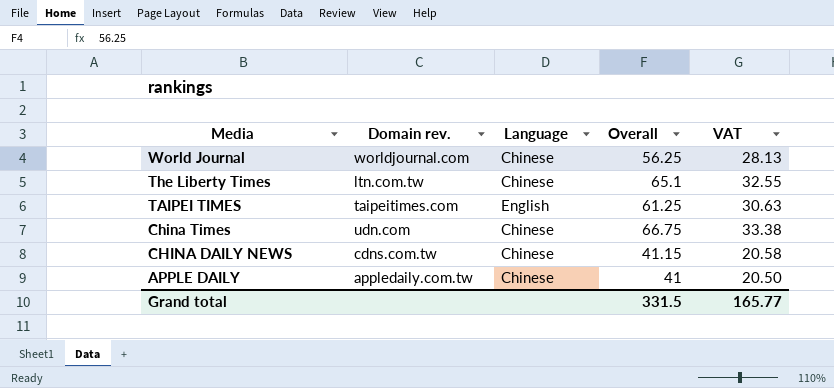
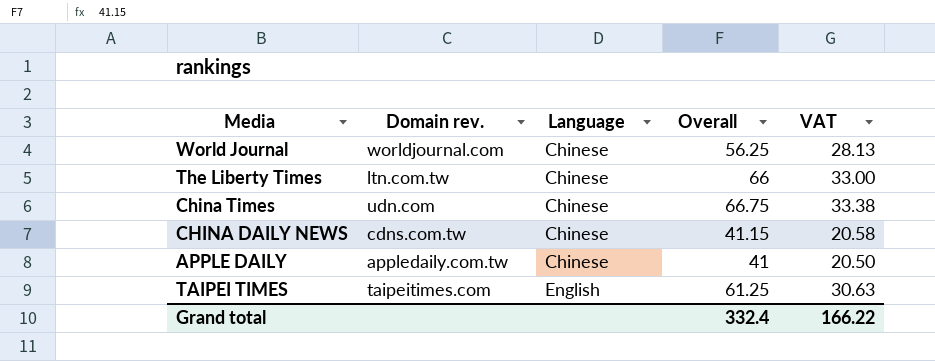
row order: Media descending -> Language ascending
The Liberty Times | Overall: 65.1 -> 66
The Liberty Times | VAT: 32.55 -> 33.00
Grand total | Overall: 331.5 -> 332.4
Grand total | VAT: 165.77 -> 166.22

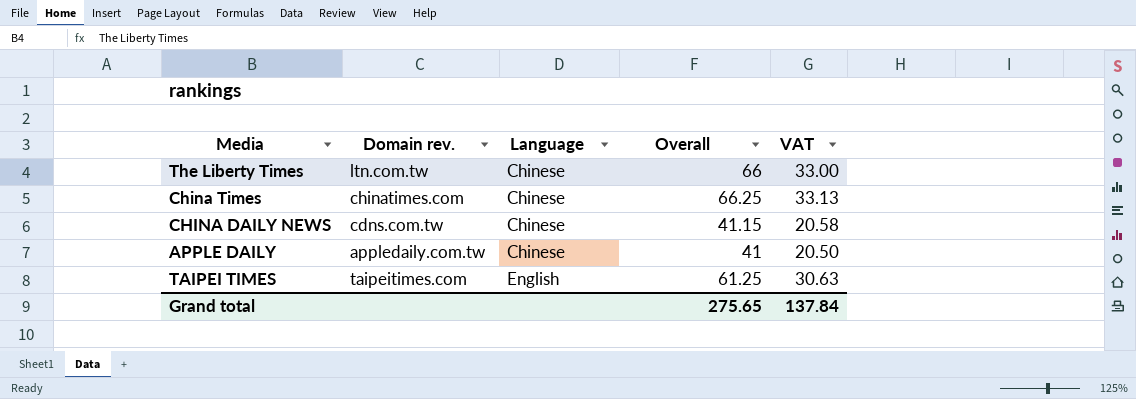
row World Journal: worldjournal.com | Chinese | 56.25 | 28.13 -> none
China Times | Domain rev.: udn.com -> chinatimes.com
China Times | Overall: 66.75 -> 66.25
China Times | VAT: 33.38 -> 33.13
Grand total | Overall: 332.4 -> 275.65
Grand total | VAT: 166.22 -> 137.84

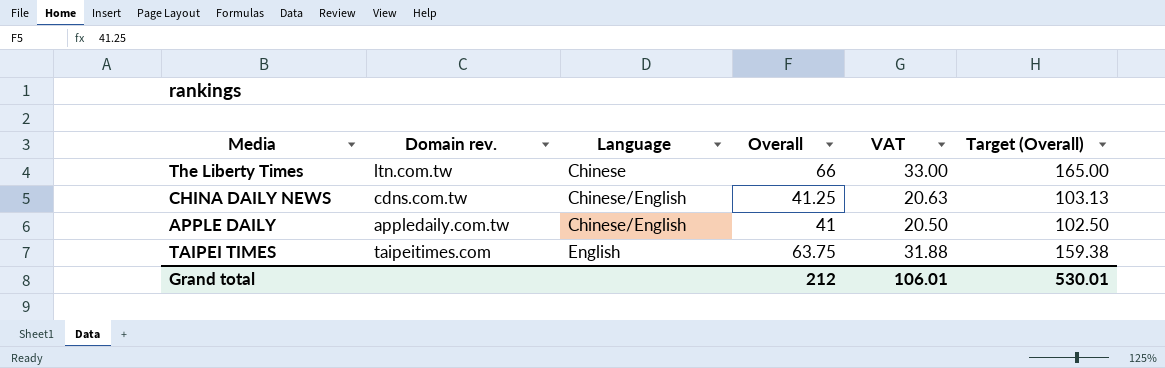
column Target (Overall) | formula: none -> [Overall] * 2.5
row China Times: chinatimes.com | Chinese | 66.25 | 33.13 -> none
CHINA DAILY NEWS | Language: Chinese -> Chinese/English
CHINA DAILY NEWS | Overall: 41.15 -> 41.25
CHINA DAILY NEWS | VAT: 20.58 -> 20.63
APPLE DAILY | Language: Chinese -> Chinese/English
TAIPEI TIMES | Overall: 61.25 -> 63.75
TAIPEI TIMES | VAT: 30.63 -> 31.88
Grand total | Overall: 275.65 -> 212
Grand total | VAT: 137.84 -> 106.01

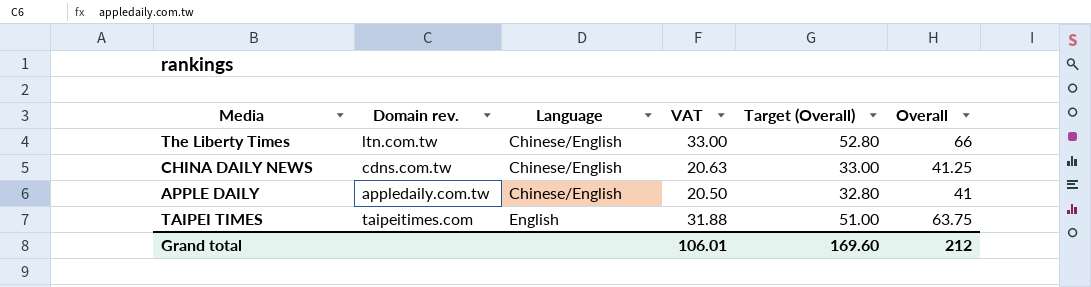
column Target (Overall) | formula: [Overall] * 2.5 -> [Overall] * 0.8
column Overall | position: 4 -> 6
The Liberty Times | Language: Chinese -> Chinese/English
Grand total | Target (Overall): 530.01 -> 169.60

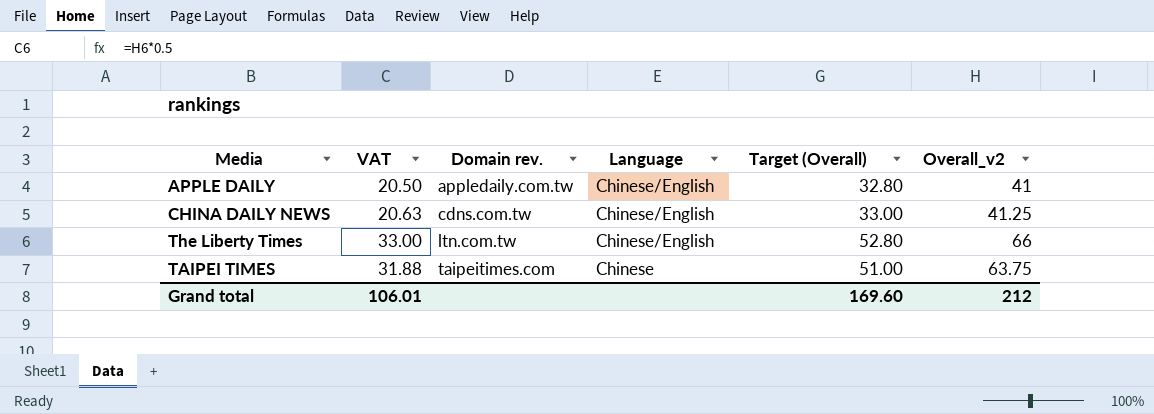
row order: Language ascending -> Domain rev. ascending
column VAT | position: 4 -> 2
column name: Overall -> Overall_v2
TAIPEI TIMES | Language: English -> Chinese

